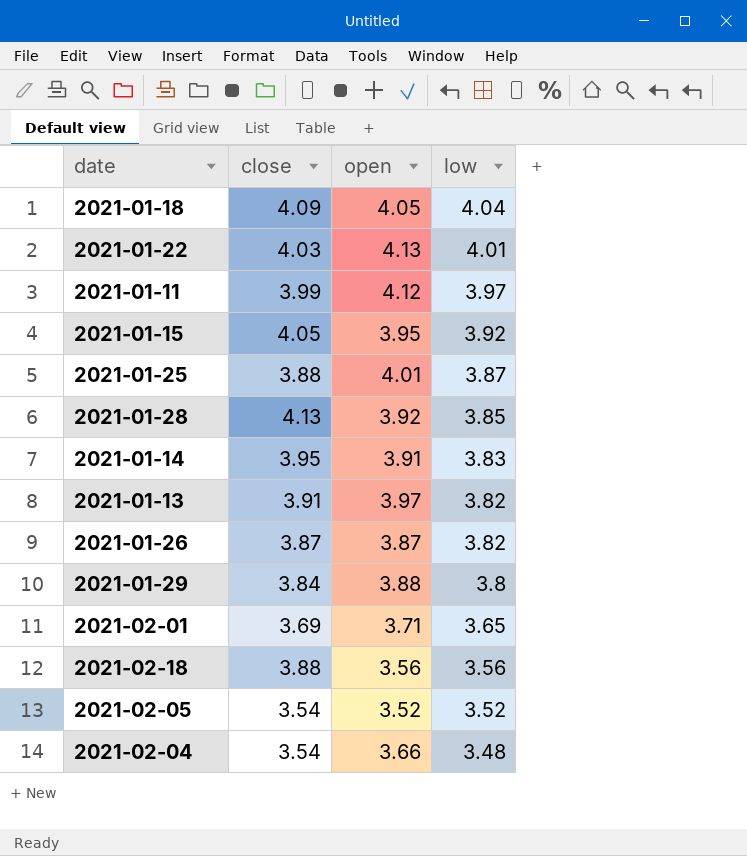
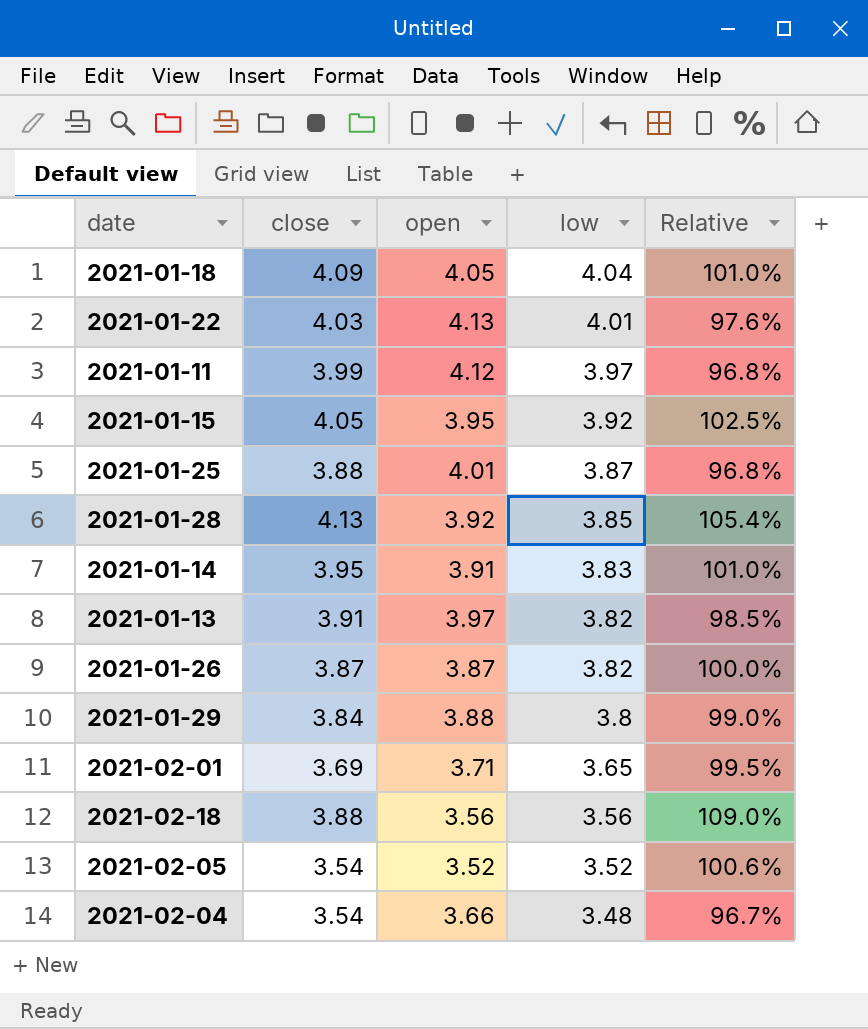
column Relative | formula: none -> [close] / [open]

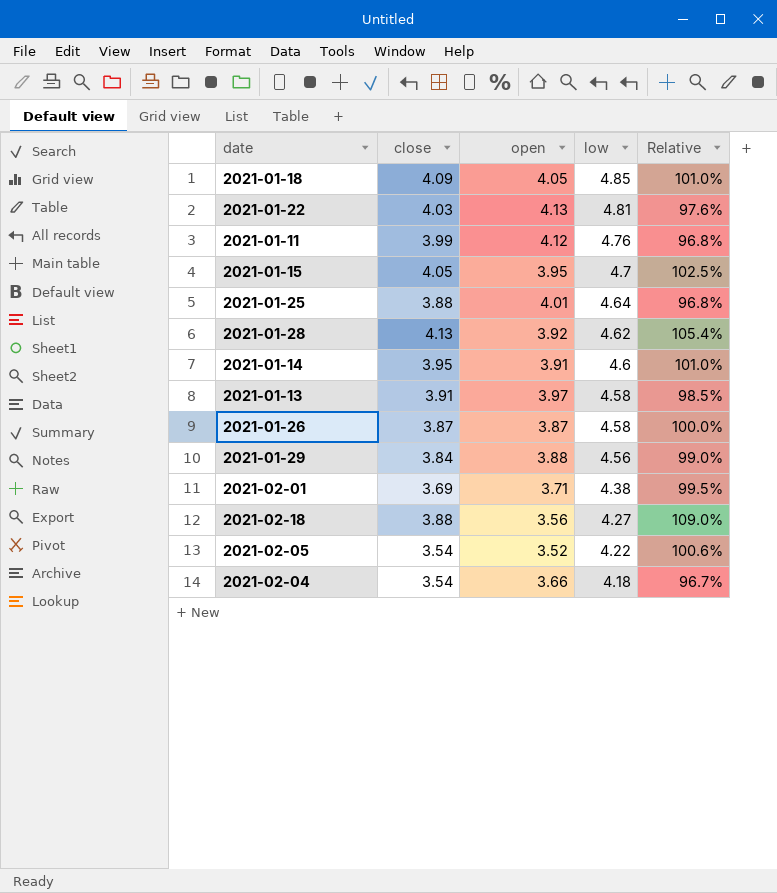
2021-01-18 | low: 4.04 -> 4.85
2021-01-22 | low: 4.01 -> 4.81
2021-01-11 | low: 3.97 -> 4.76
2021-01-15 | low: 3.92 -> 4.7
2021-01-25 | low: 3.87 -> 4.64
2021-01-28 | low: 3.85 -> 4.62
2021-01-14 | low: 3.83 -> 4.6
2021-01-13 | low: 3.82 -> 4.58
2021-01-26 | low: 3.82 -> 4.58
2021-01-29 | low: 3.8 -> 4.56
2021-02-01 | low: 3.65 -> 4.38
2021-02-18 | low: 3.56 -> 4.27
2021-02-05 | low: 3.52 -> 4.22
2021-02-04 | low: 3.48 -> 4.18

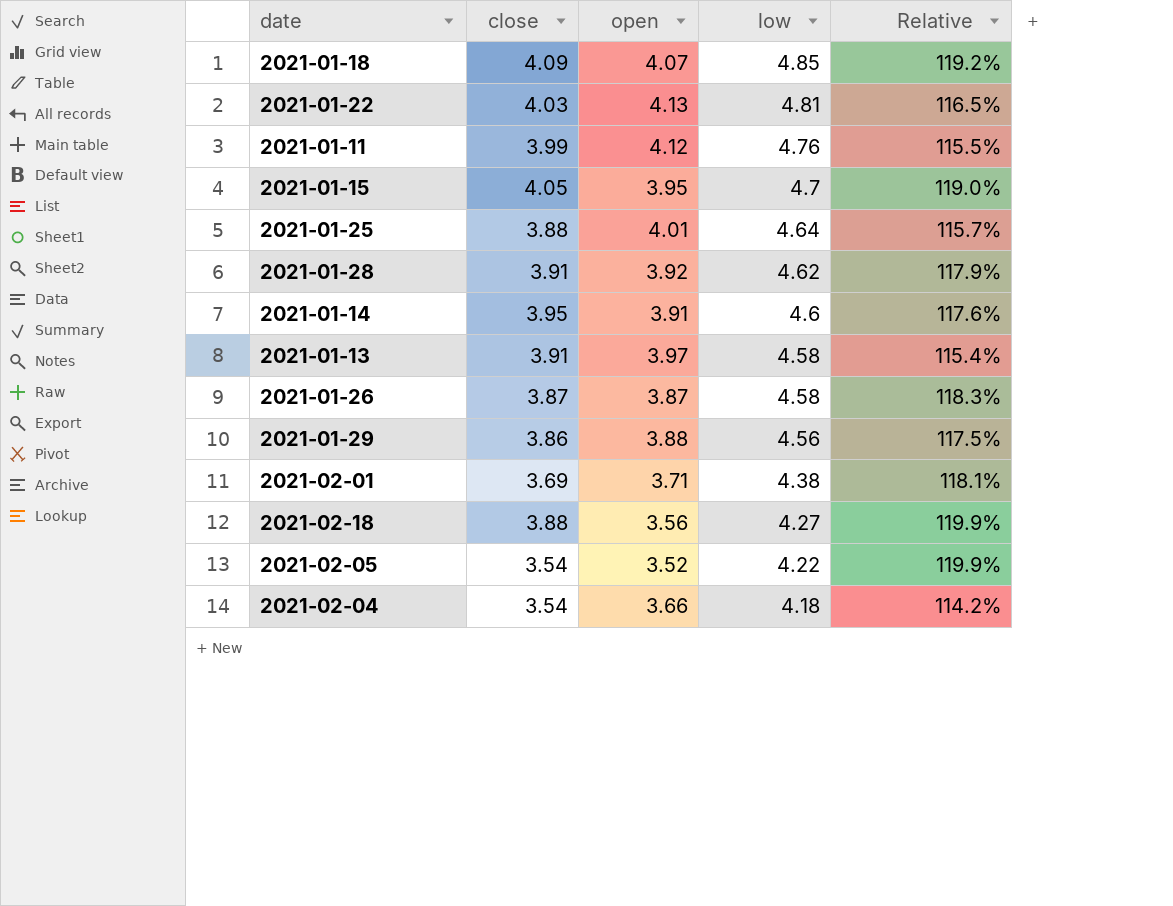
column Relative | formula: [close] / [open] -> [low] / [open]
2021-01-18 | open: 4.05 -> 4.07
2021-01-28 | close: 4.13 -> 3.91
2021-01-29 | close: 3.84 -> 3.86

